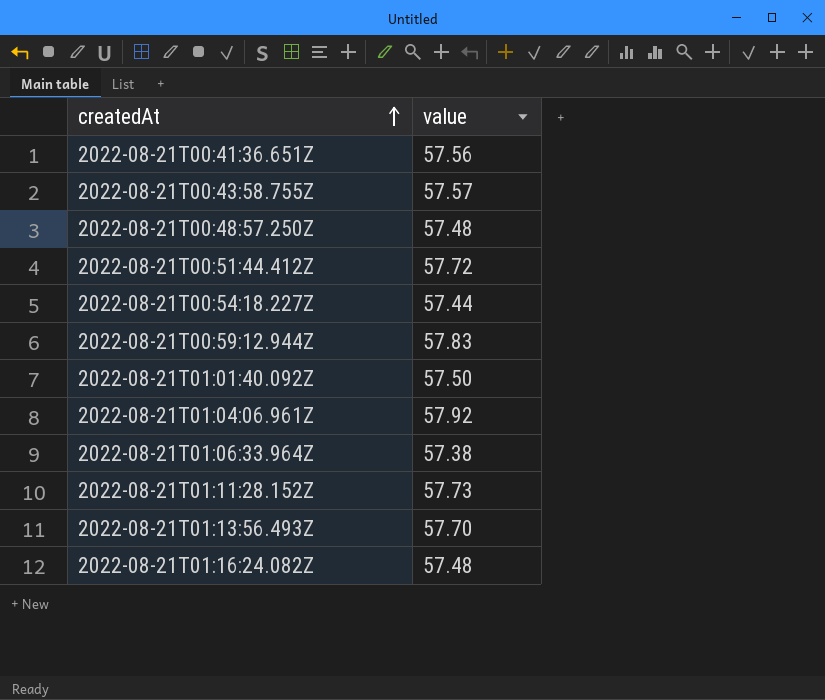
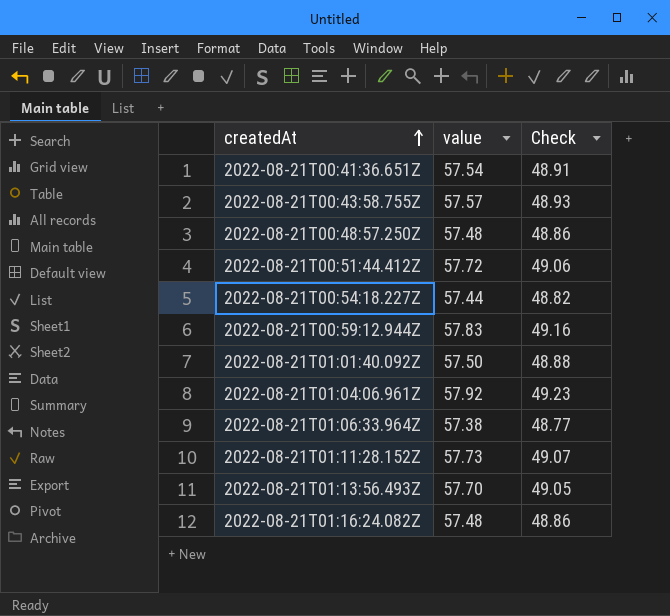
column Check | formula: none -> [value] * 0.85
2022-08-21T00:41:36.651Z | value: 57.56 -> 57.54

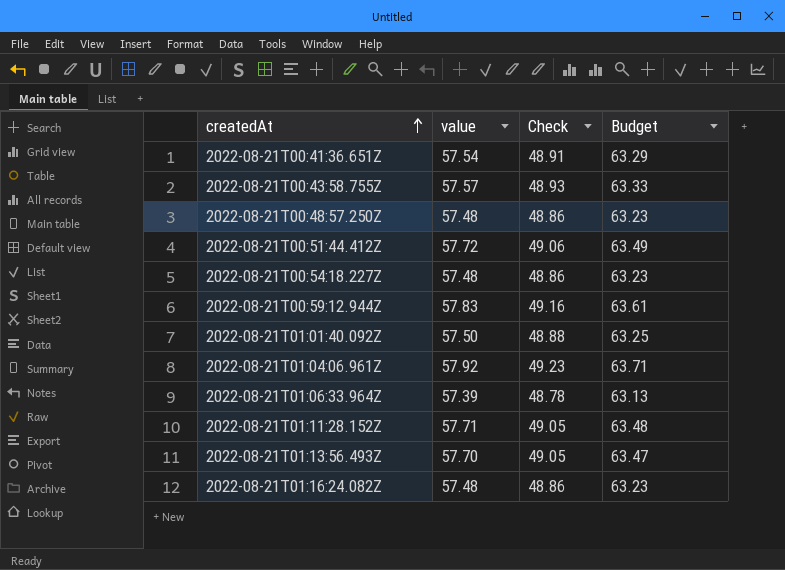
column Budget | formula: none -> [value] * 1.1
2022-08-21T00:54:18.227Z | value: 57.44 -> 57.48
2022-08-21T00:54:18.227Z | Check: 48.82 -> 48.86
2022-08-21T01:06:33.964Z | value: 57.38 -> 57.39
2022-08-21T01:06:33.964Z | Check: 48.77 -> 48.78
2022-08-21T01:11:28.152Z | value: 57.73 -> 57.71
2022-08-21T01:11:28.152Z | Check: 49.07 -> 49.05

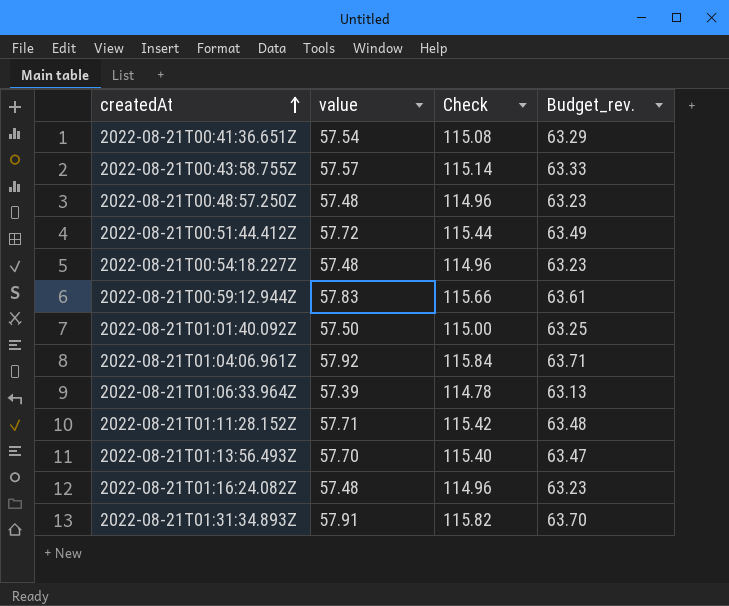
column Check | formula: [value] * 0.85 -> [value] * 2
column name: Budget -> Budget_rev.
row 2022-08-21T01:31:34.893Z: none -> 57.91 | 115.82 | 63.70

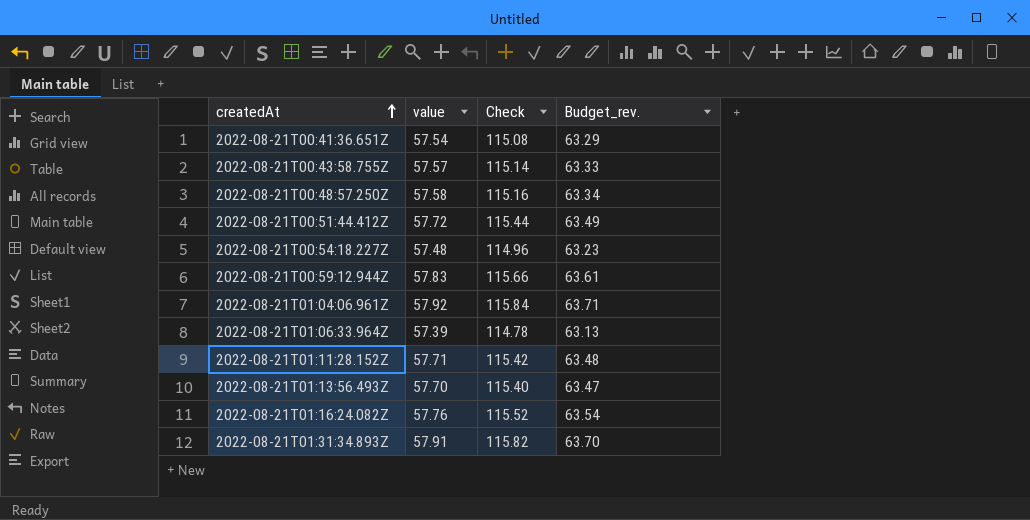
row 2022-08-21T01:01:40.092Z: 57.50 | 115.00 | 63.25 -> none
2022-08-21T00:48:57.250Z | value: 57.48 -> 57.58
2022-08-21T00:48:57.250Z | Check: 114.96 -> 115.16
2022-08-21T00:48:57.250Z | Budget_rev.: 63.23 -> 63.34
2022-08-21T01:16:24.082Z | value: 57.48 -> 57.76
2022-08-21T01:16:24.082Z | Check: 114.96 -> 115.52
2022-08-21T01:16:24.082Z | Budget_rev.: 63.23 -> 63.54

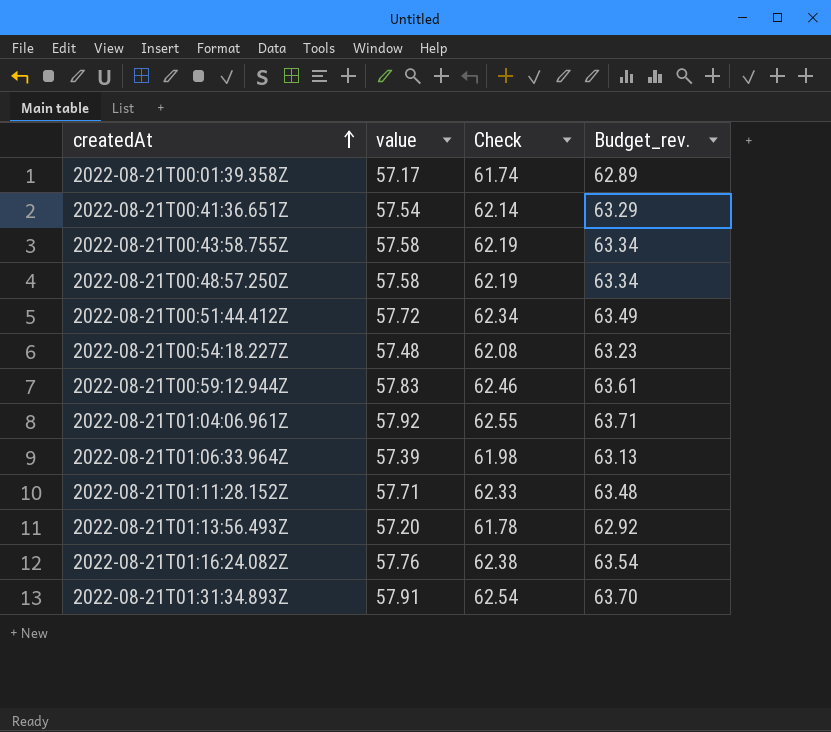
column Check | formula: [value] * 2 -> [value] * 1.08
row 2022-08-21T00:01:39.358Z: none -> 57.17 | 61.74 | 62.89
2022-08-21T00:43:58.755Z | value: 57.57 -> 57.58
2022-08-21T00:43:58.755Z | Budget_rev.: 63.33 -> 63.34
2022-08-21T01:13:56.493Z | value: 57.70 -> 57.20
2022-08-21T01:13:56.493Z | Budget_rev.: 63.47 -> 62.92

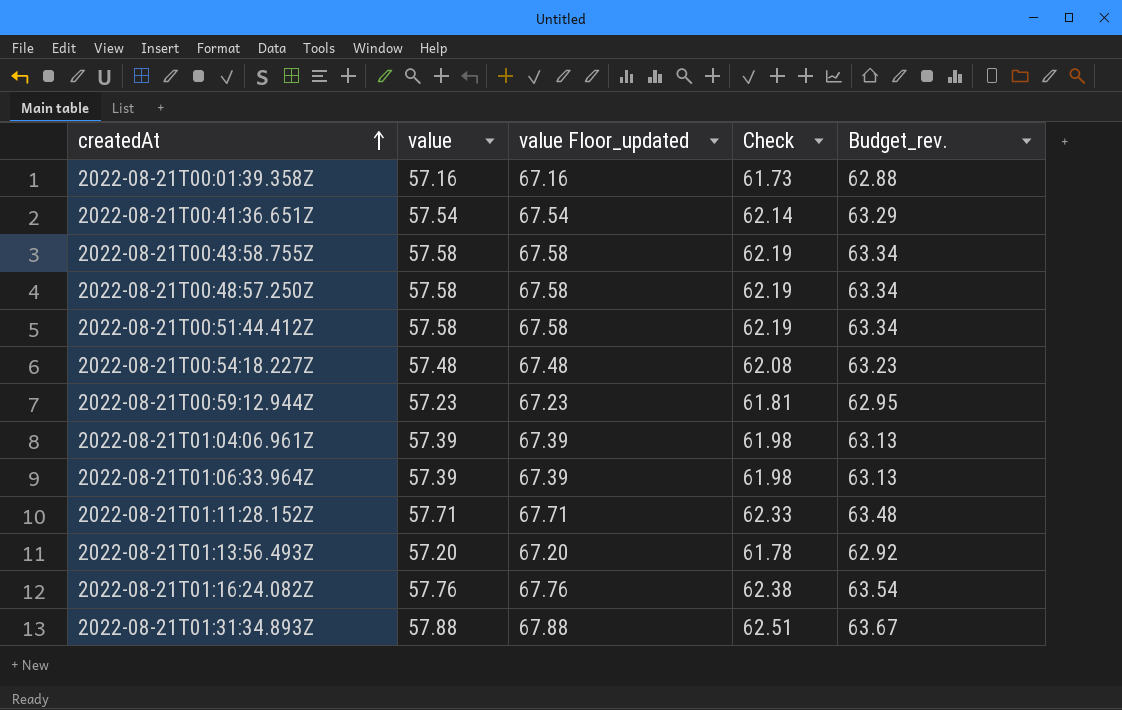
column value Floor_updated | formula: none -> [value] + 10
2022-08-21T00:01:39.358Z | value: 57.17 -> 57.16
2022-08-21T00:01:39.358Z | Check: 61.74 -> 61.73
2022-08-21T00:01:39.358Z | Budget_rev.: 62.89 -> 62.88
2022-08-21T00:51:44.412Z | value: 57.72 -> 57.58
2022-08-21T00:51:44.412Z | Check: 62.34 -> 62.19
2022-08-21T00:51:44.412Z | Budget_rev.: 63.49 -> 63.34
2022-08-21T00:59:12.944Z | value: 57.83 -> 57.23
2022-08-21T00:59:12.944Z | Check: 62.46 -> 61.81
2022-08-21T00:59:12.944Z | Budget_rev.: 63.61 -> 62.95
2022-08-21T01:04:06.961Z | value: 57.92 -> 57.39
2022-08-21T01:04:06.961Z | Check: 62.55 -> 61.98
2022-08-21T01:04:06.961Z | Budget_rev.: 63.71 -> 63.13
2022-08-21T01:31:34.893Z | value: 57.91 -> 57.88
2022-08-21T01:31:34.893Z | Check: 62.54 -> 62.51
2022-08-21T01:31:34.893Z | Budget_rev.: 63.70 -> 63.67

